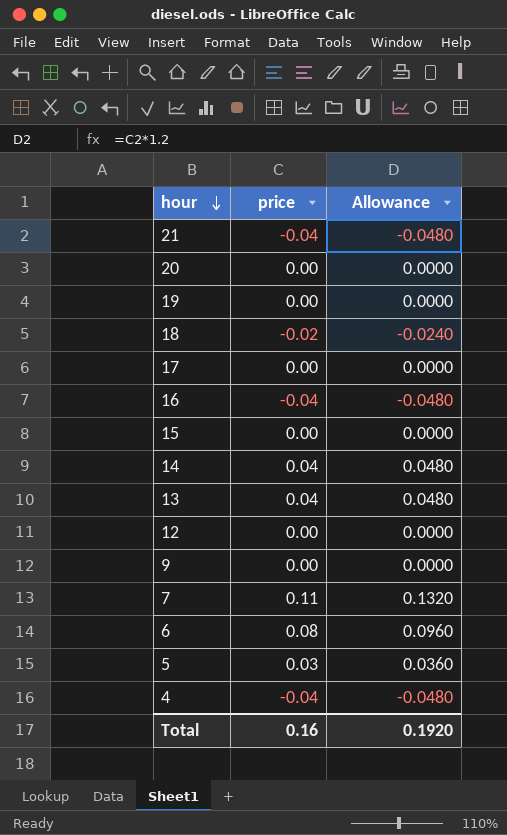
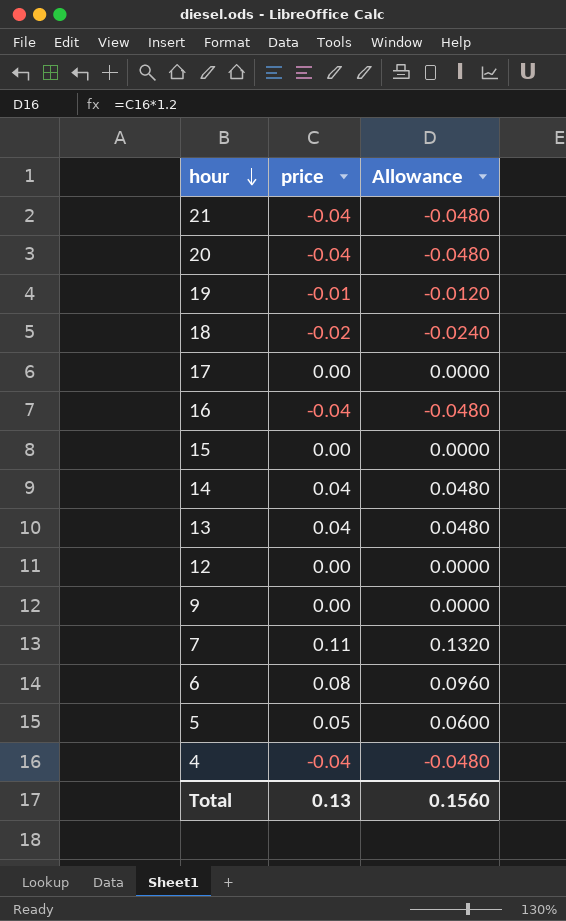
20 | price: 0.00 -> -0.04
20 | Allowance: 0.0000 -> -0.0480
19 | price: 0.00 -> -0.01
19 | Allowance: 0.0000 -> -0.0120
5 | price: 0.03 -> 0.05
5 | Allowance: 0.0360 -> 0.0600
Total | price: 0.16 -> 0.13
Total | Allowance: 0.1920 -> 0.1560

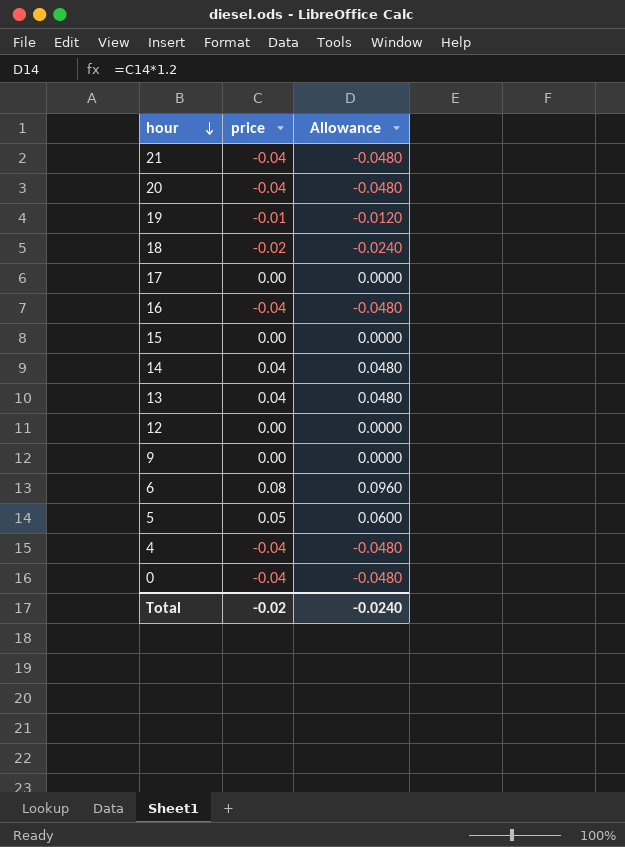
row 7: 0.11 | 0.1320 -> none
row 0: none -> -0.04 | -0.0480
Total | price: 0.13 -> -0.02
Total | Allowance: 0.1560 -> -0.0240

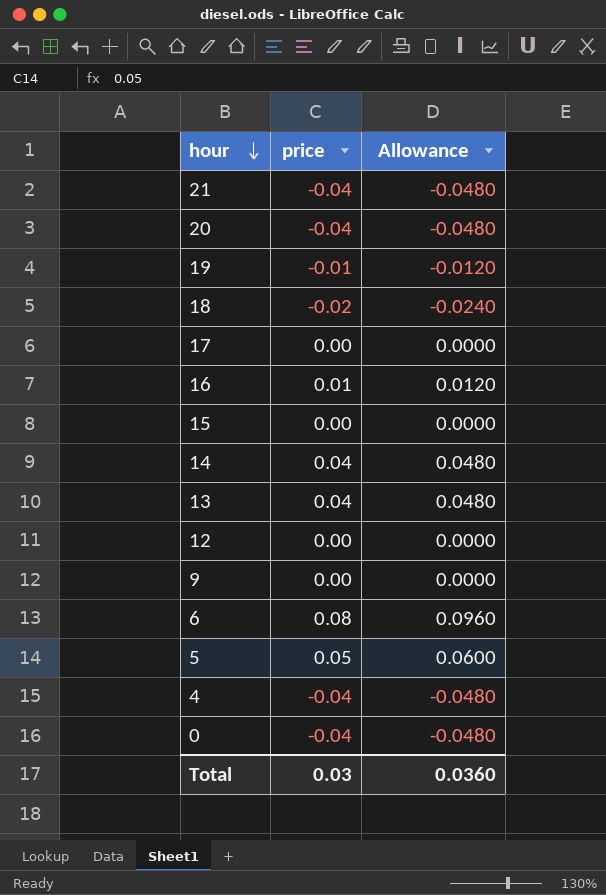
16 | price: -0.04 -> 0.01
16 | Allowance: -0.0480 -> 0.0120
Total | price: -0.02 -> 0.03
Total | Allowance: -0.0240 -> 0.0360

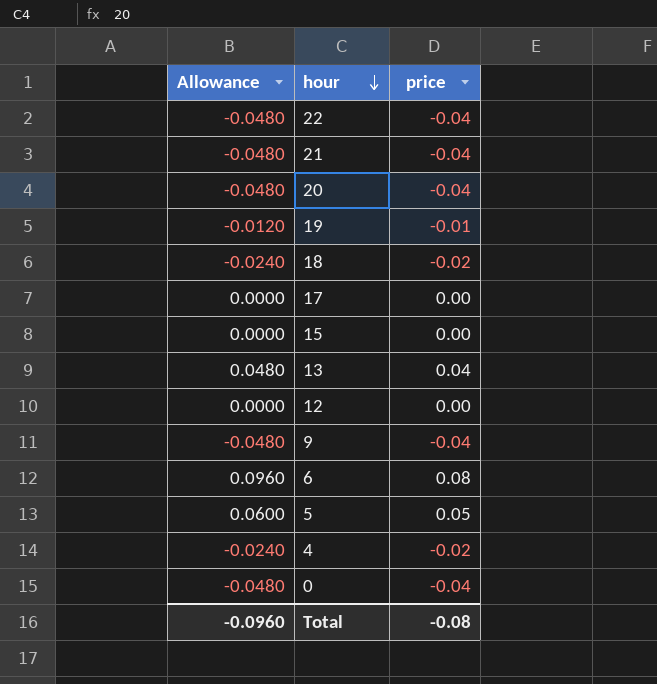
column Allowance | position: 3 -> 1
row 16: 0.01 | 0.0120 -> none
row 14: 0.04 | 0.0480 -> none
row 22: none -> -0.0480 | -0.04
9 | Allowance: 0.0000 -> -0.0480
9 | price: 0.00 -> -0.04
4 | Allowance: -0.0480 -> -0.0240
4 | price: -0.04 -> -0.02
Total | Allowance: 0.0360 -> -0.0960
Total | price: 0.03 -> -0.08

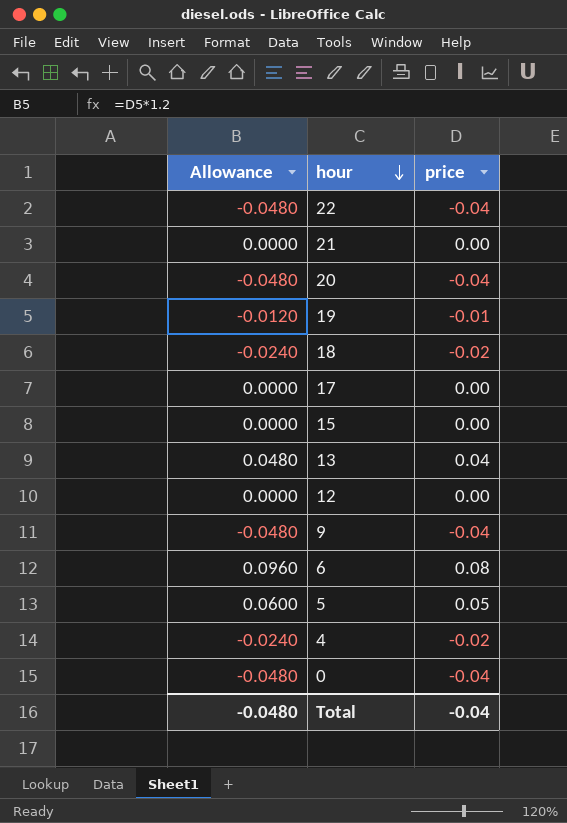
21 | Allowance: -0.0480 -> 0.0000
21 | price: -0.04 -> 0.00
Total | Allowance: -0.0960 -> -0.0480
Total | price: -0.08 -> -0.04

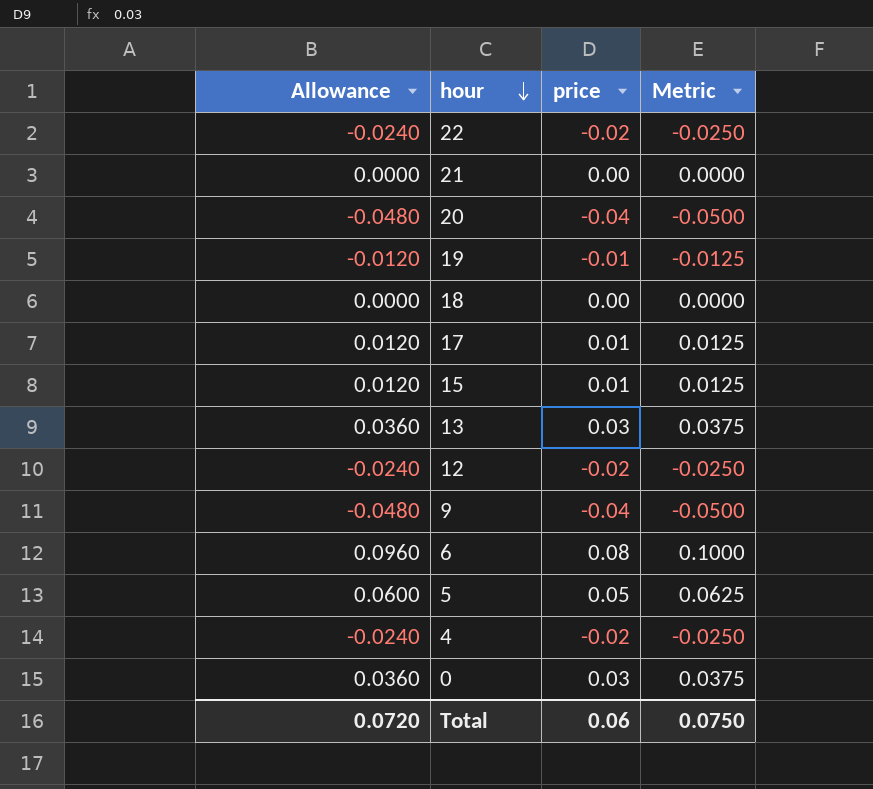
column Metric | formula: none -> [price] * 1.25
22 | Allowance: -0.0480 -> -0.0240
22 | price: -0.04 -> -0.02
18 | Allowance: -0.0240 -> 0.0000
18 | price: -0.02 -> 0.00
17 | Allowance: 0.0000 -> 0.0120
17 | price: 0.00 -> 0.01
15 | Allowance: 0.0000 -> 0.0120
15 | price: 0.00 -> 0.01
13 | Allowance: 0.0480 -> 0.0360
13 | price: 0.04 -> 0.03
12 | Allowance: 0.0000 -> -0.0240
12 | price: 0.00 -> -0.02
0 | Allowance: -0.0480 -> 0.0360
0 | price: -0.04 -> 0.03
Total | Allowance: -0.0480 -> 0.0720
Total | price: -0.04 -> 0.06

